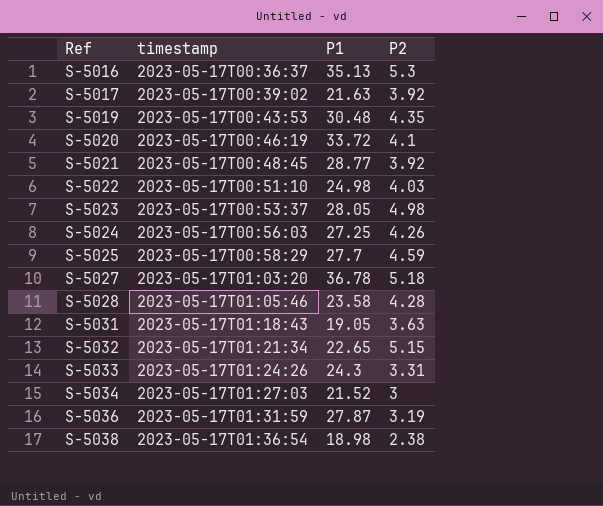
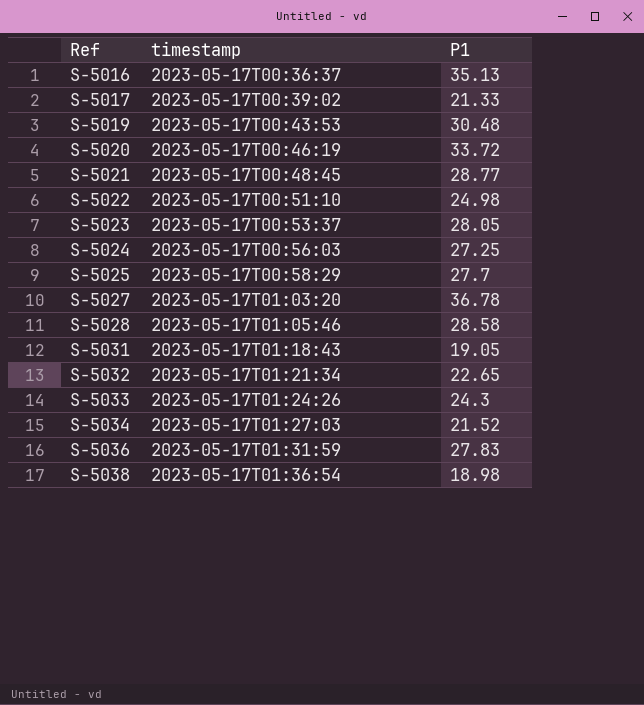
column P2 | position: 4 -> none
S-5017 | P1: 21.63 -> 21.33
S-5028 | P1: 23.58 -> 28.58
S-5036 | P1: 27.87 -> 27.83

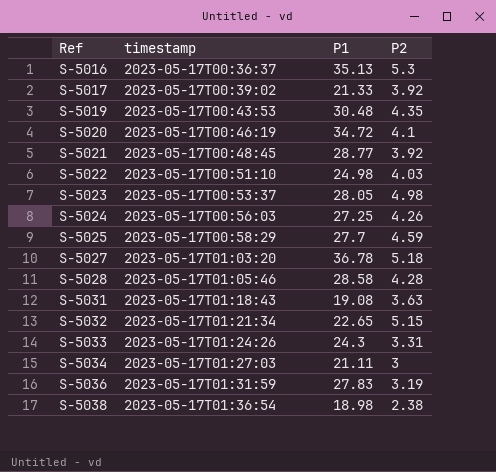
column P2 | position: none -> 4
S-5020 | P1: 33.72 -> 34.72
S-5031 | P1: 19.05 -> 19.08
S-5034 | P1: 21.52 -> 21.11

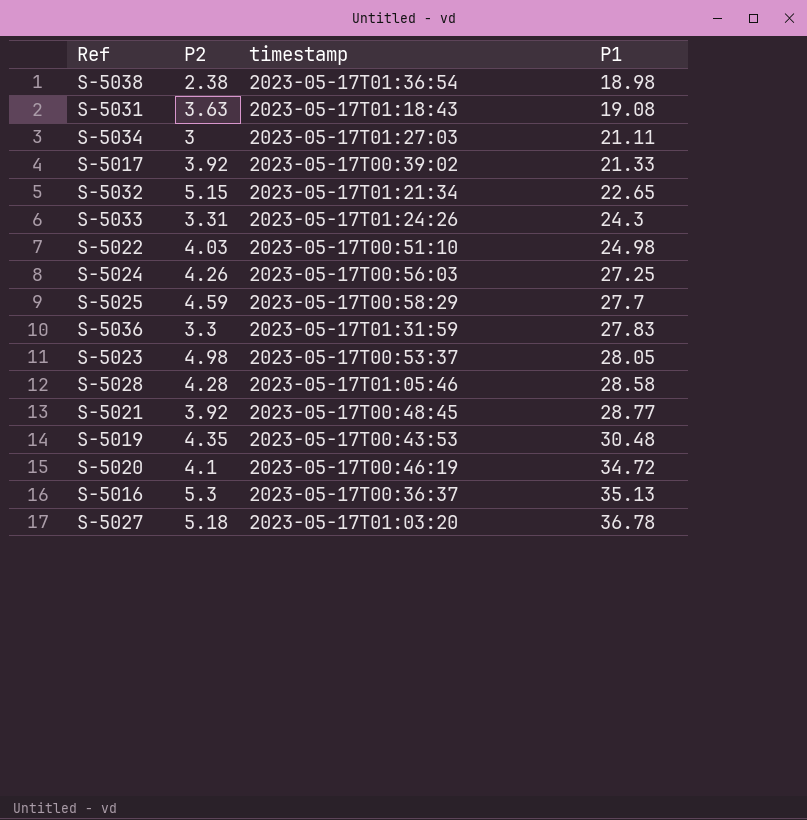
row order: Ref ascending -> P1 ascending
column P2 | position: 4 -> 2
S-5036 | P2: 3.19 -> 3.3

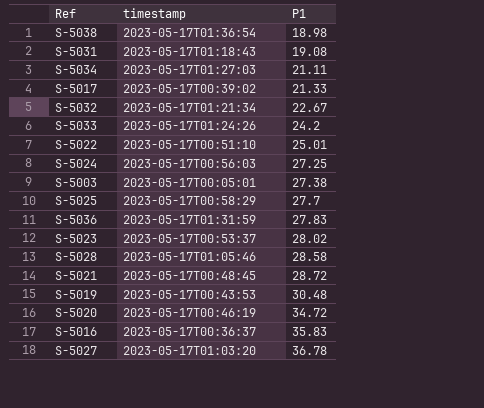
column P2 | position: 2 -> none
S-5032 | P1: 22.65 -> 22.67
S-5033 | P1: 24.3 -> 24.2
S-5022 | P1: 24.98 -> 25.01
row S-5003: none -> 2023-05-17T00:05:01 | 27.38
S-5023 | P1: 28.05 -> 28.02
S-5021 | P1: 28.77 -> 28.72
S-5016 | P1: 35.13 -> 35.83

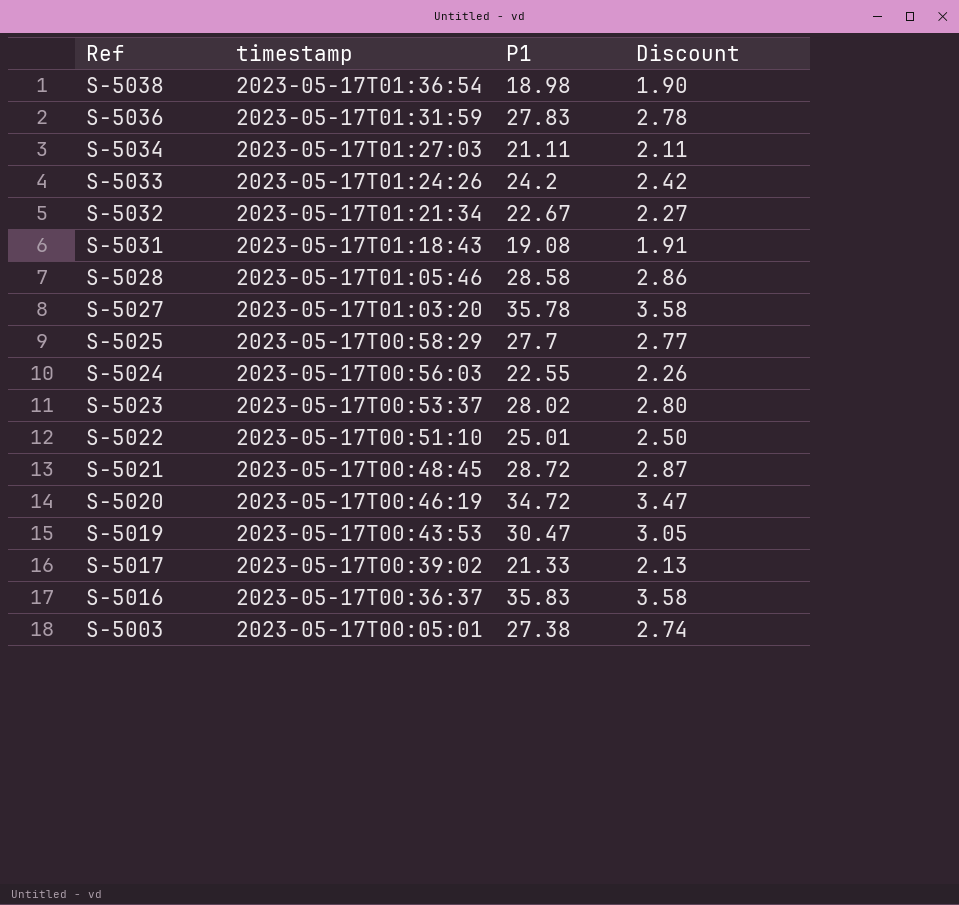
row order: P1 ascending -> Ref descending
column Discount | formula: none -> [P1] * 0.1
S-5027 | P1: 36.78 -> 35.78
S-5024 | P1: 27.25 -> 22.55
S-5019 | P1: 30.48 -> 30.47

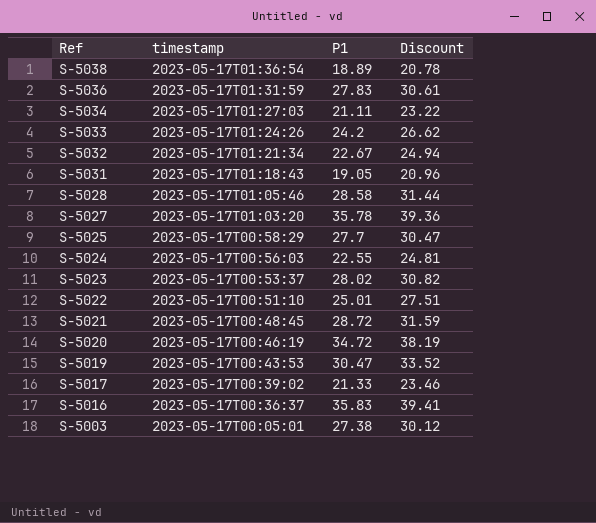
column Discount | formula: [P1] * 0.1 -> [P1] * 1.1
S-5038 | P1: 18.98 -> 18.89
S-5031 | P1: 19.08 -> 19.05

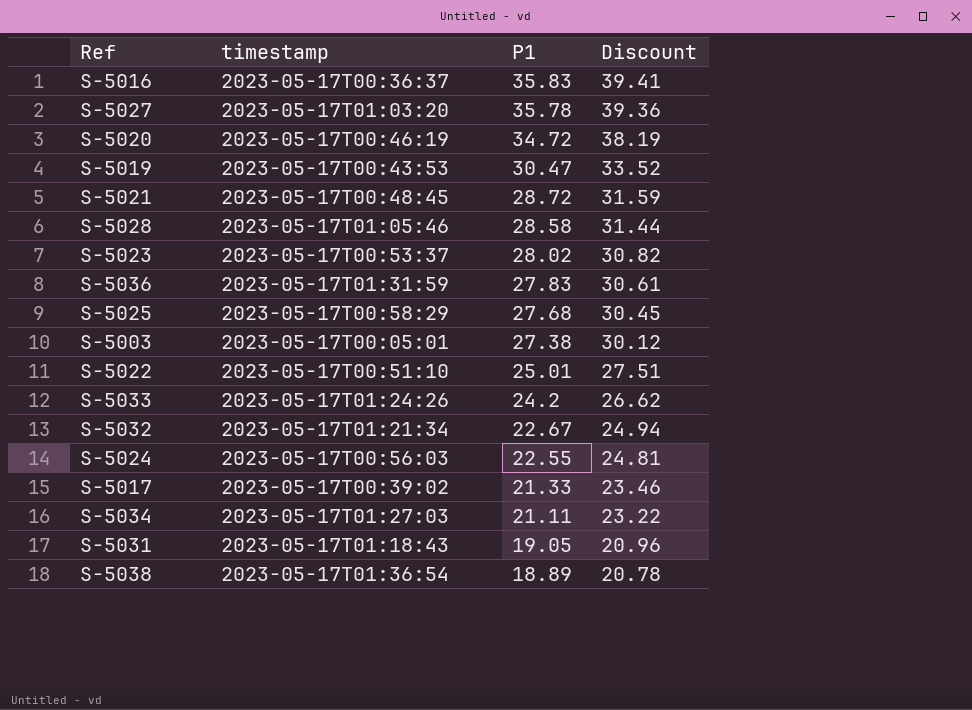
row order: Ref descending -> P1 descending
S-5025 | P1: 27.7 -> 27.68
S-5025 | Discount: 30.47 -> 30.45

